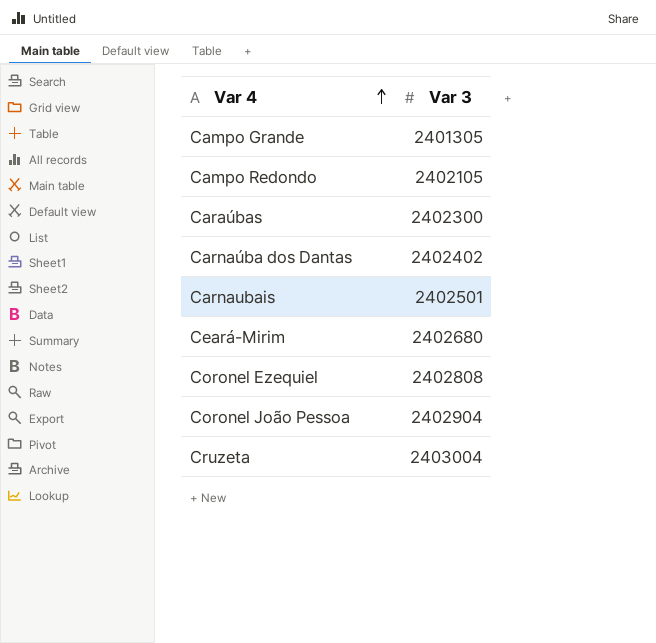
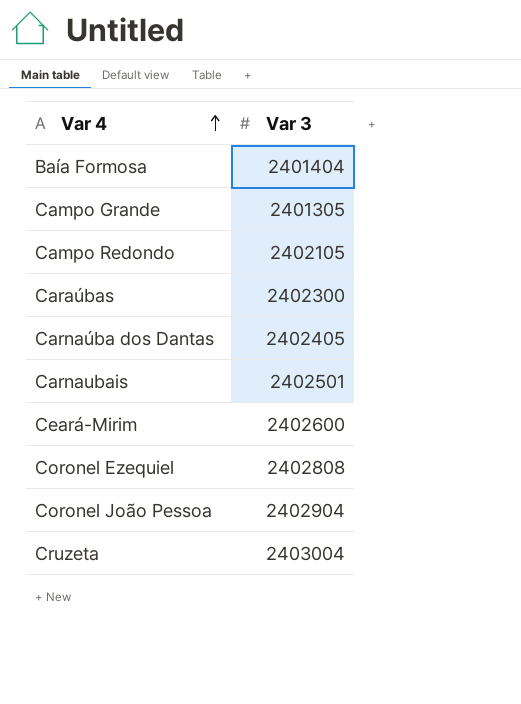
row Baía Formosa: none -> 2401404
Carnaúba dos Dantas | Var 3: 2402402 -> 2402405
Ceará-Mirim | Var 3: 2402680 -> 2402600

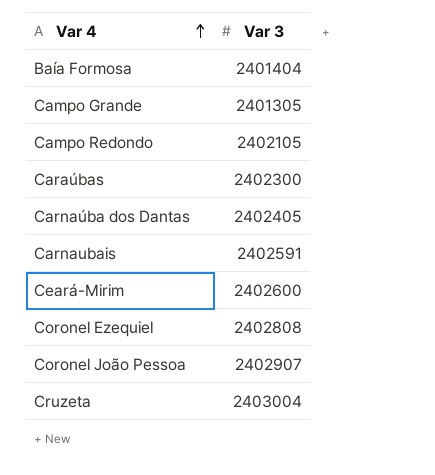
Carnaubais | Var 3: 2402501 -> 2402591
Coronel João Pessoa | Var 3: 2402904 -> 2402907

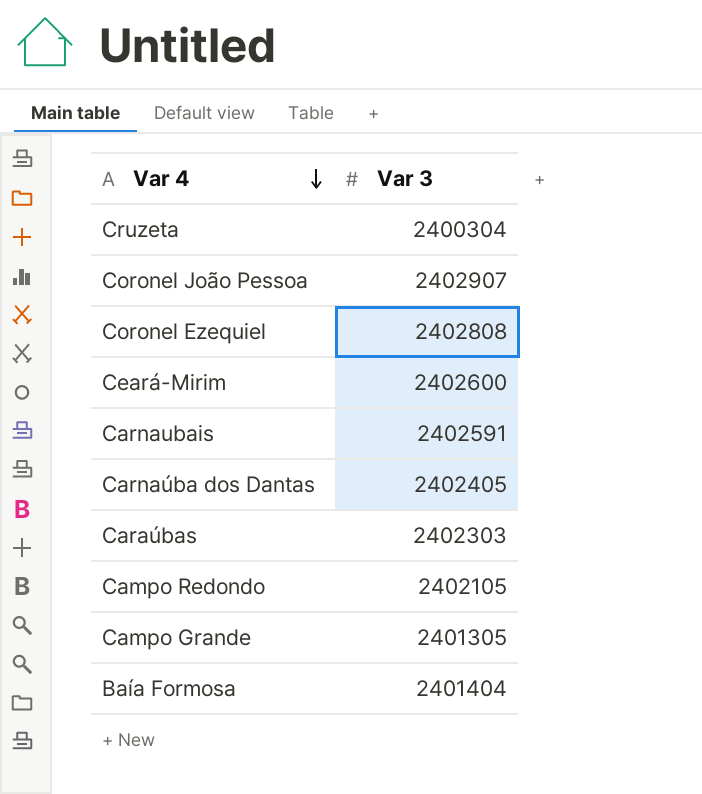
row order: Var 4 ascending -> Var 4 descending
Cruzeta | Var 3: 2403004 -> 2400304
Caraúbas | Var 3: 2402300 -> 2402303

